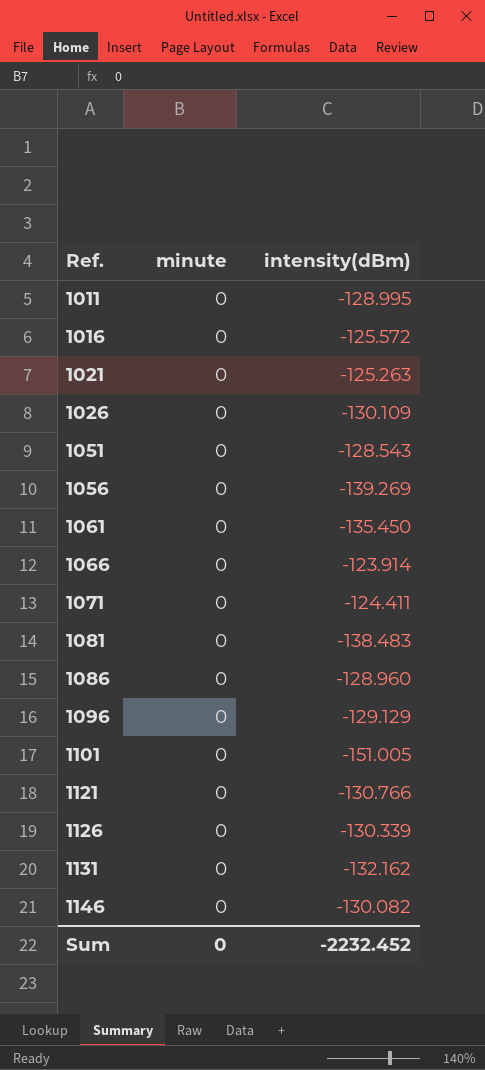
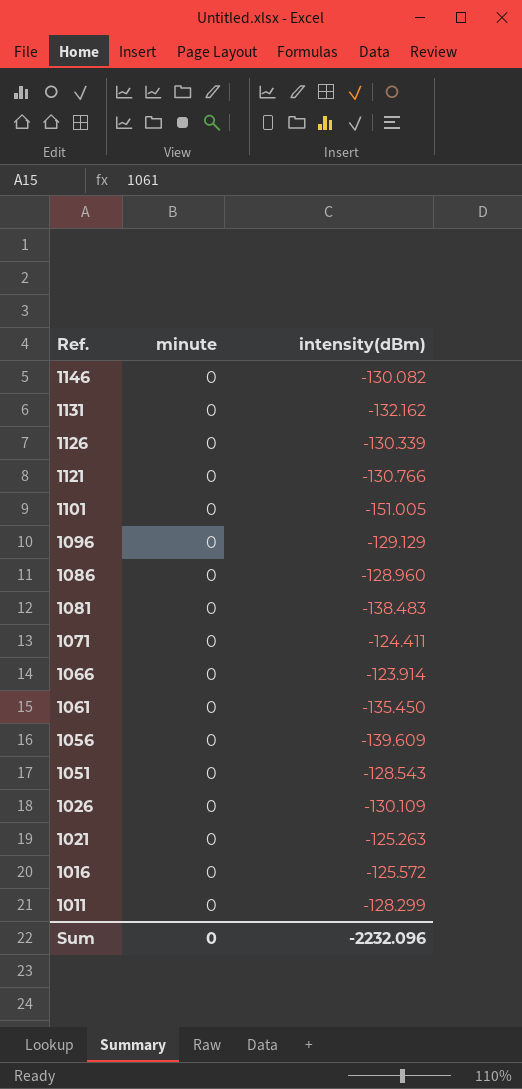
row order: Ref. ascending -> Ref. descending
1056 | intensity(dBm): -139.269 -> -139.609
1011 | intensity(dBm): -128.995 -> -128.299
Sum | intensity(dBm): -2232.452 -> -2232.096

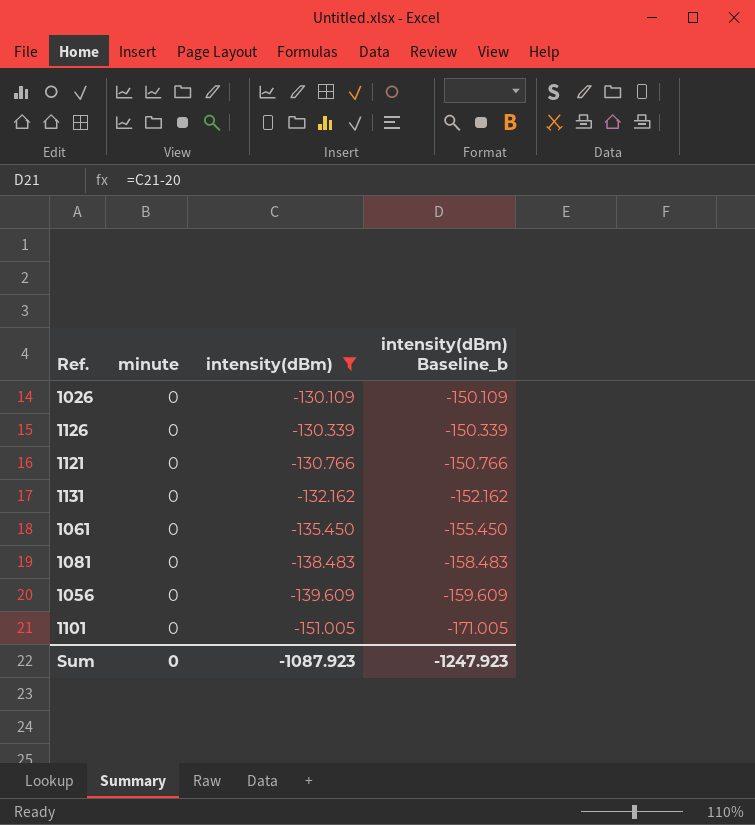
filter: none -> intensity(dBm) <= -130.109
row order: Ref. descending -> intensity(dBm) descending
column intensity(dBm) Baseline_b | formula: none -> [intensity(dBm)] - 20
Sum | intensity(dBm): -2232.096 -> -1087.923

